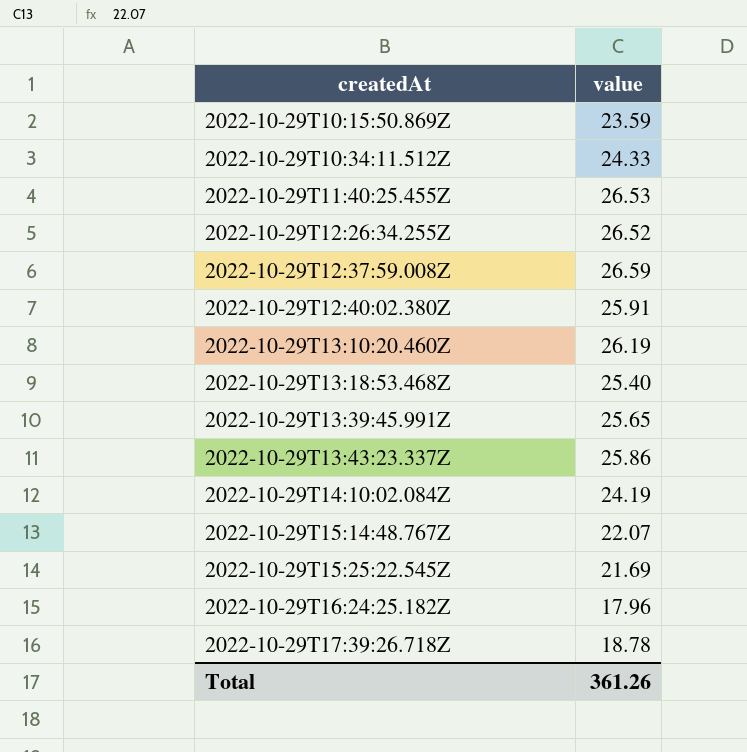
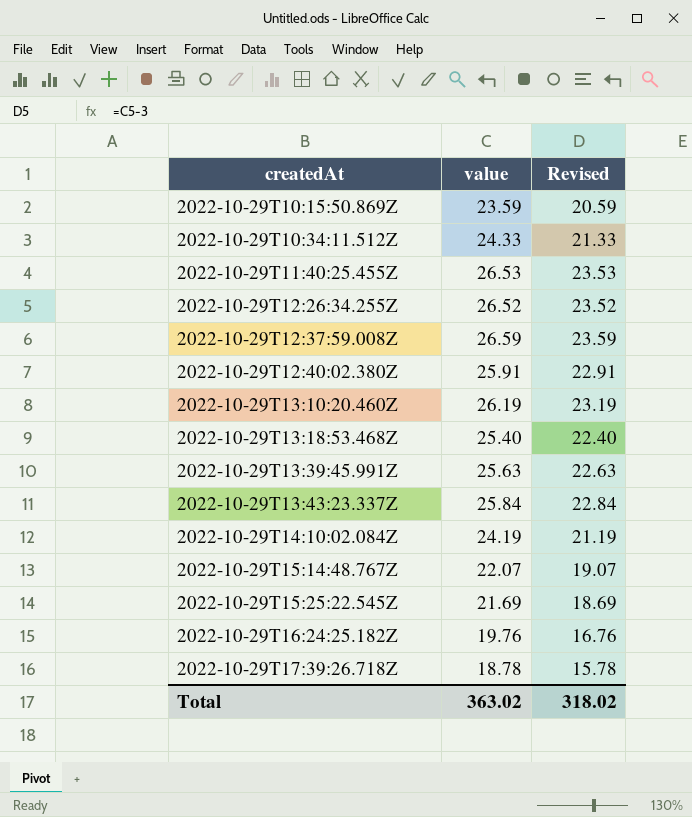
column Revised | formula: none -> [value] - 3
2022-10-29T13:39:45.991Z | value: 25.65 -> 25.63
2022-10-29T13:43:23.337Z | value: 25.86 -> 25.84
2022-10-29T16:24:25.182Z | value: 17.96 -> 19.76
Total | value: 361.26 -> 363.02

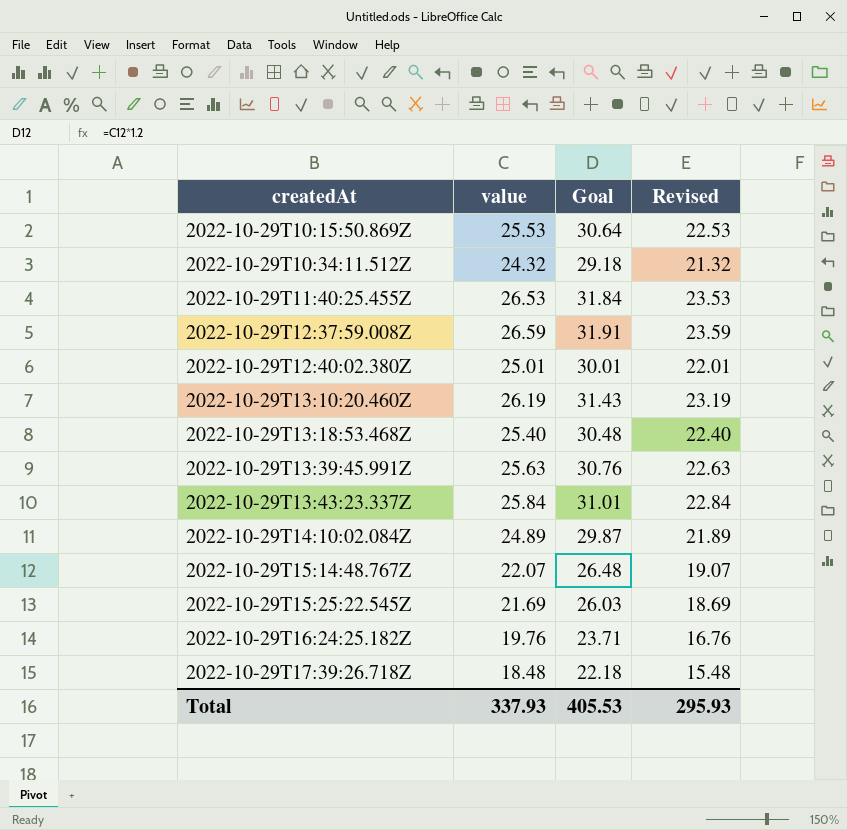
column Goal | formula: none -> [value] * 1.2
row 2022-10-29T12:26:34.255Z: 26.52 | 23.52 -> none
2022-10-29T10:15:50.869Z | value: 23.59 -> 25.53
2022-10-29T10:15:50.869Z | Revised: 20.59 -> 22.53
2022-10-29T10:34:11.512Z | value: 24.33 -> 24.32
2022-10-29T10:34:11.512Z | Revised: 21.33 -> 21.32
2022-10-29T12:40:02.380Z | value: 25.91 -> 25.01
2022-10-29T12:40:02.380Z | Revised: 22.91 -> 22.01
2022-10-29T14:10:02.084Z | value: 24.19 -> 24.89
2022-10-29T14:10:02.084Z | Revised: 21.19 -> 21.89
2022-10-29T17:39:26.718Z | value: 18.78 -> 18.48
2022-10-29T17:39:26.718Z | Revised: 15.78 -> 15.48
Total | value: 363.02 -> 337.93
Total | Revised: 318.02 -> 295.93

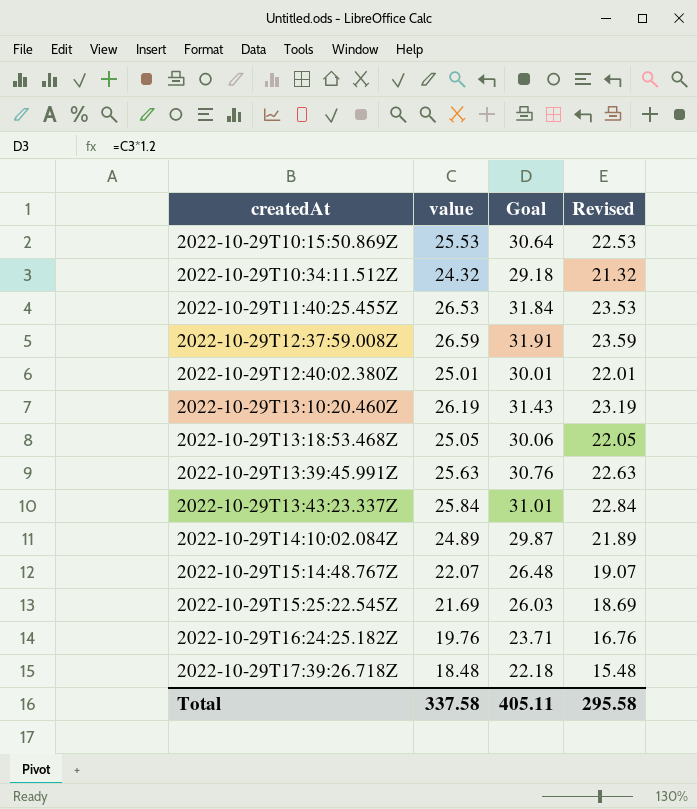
2022-10-29T13:18:53.468Z | value: 25.40 -> 25.05
2022-10-29T13:18:53.468Z | Goal: 30.48 -> 30.06
2022-10-29T13:18:53.468Z | Revised: 22.40 -> 22.05
Total | value: 337.93 -> 337.58
Total | Goal: 405.53 -> 405.11
Total | Revised: 295.93 -> 295.58

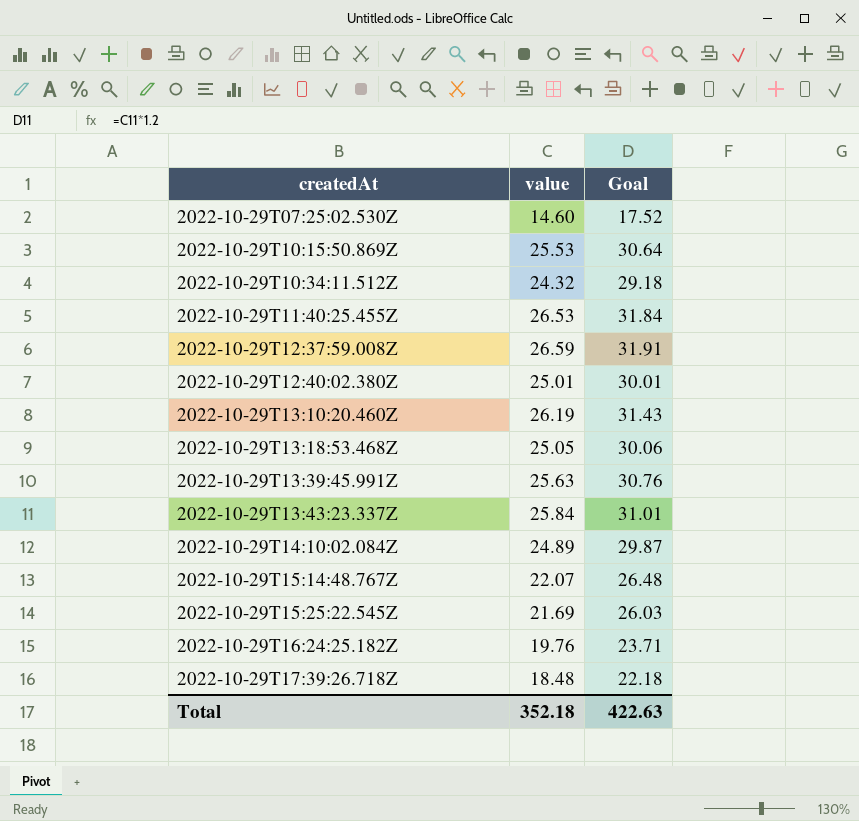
column Revised | formula: [value] - 3 -> none
row 2022-10-29T07:25:02.530Z: none -> 14.60 | 17.52
Total | value: 337.58 -> 352.18
Total | Goal: 405.11 -> 422.63

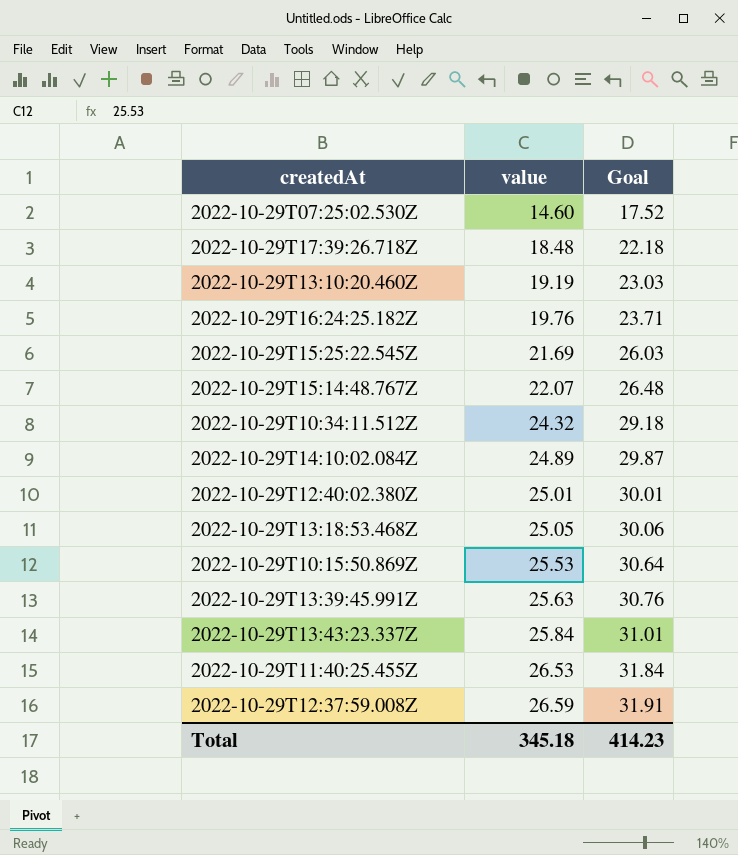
row order: createdAt ascending -> value ascending
2022-10-29T13:10:20.460Z | value: 26.19 -> 19.19
2022-10-29T13:10:20.460Z | Goal: 31.43 -> 23.03
Total | value: 352.18 -> 345.18
Total | Goal: 422.63 -> 414.23

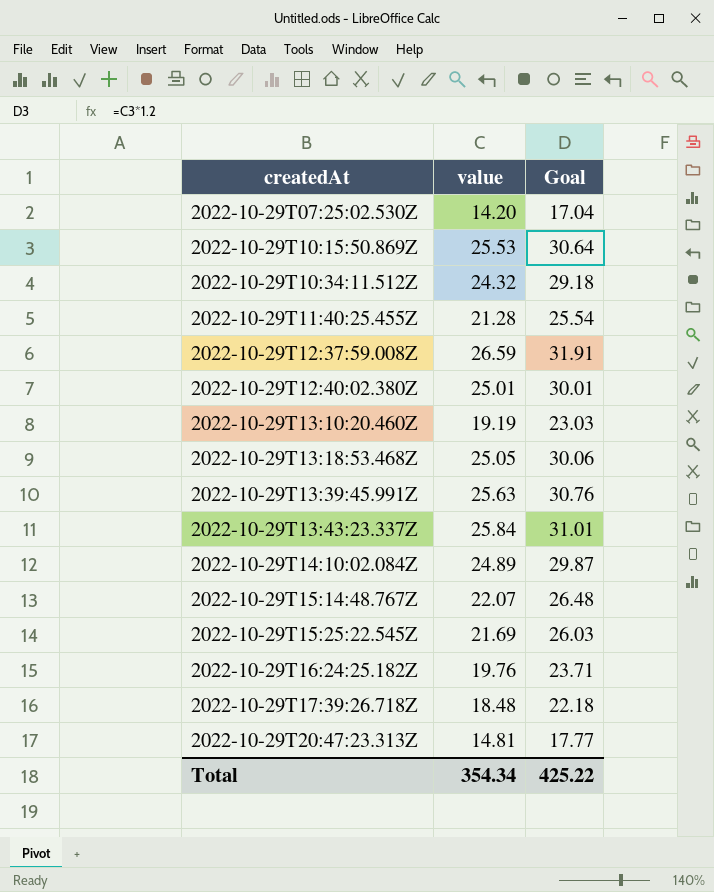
row order: value ascending -> createdAt ascending
2022-10-29T07:25:02.530Z | value: 14.60 -> 14.20
2022-10-29T07:25:02.530Z | Goal: 17.52 -> 17.04
2022-10-29T11:40:25.455Z | value: 26.53 -> 21.28
2022-10-29T11:40:25.455Z | Goal: 31.84 -> 25.54
row 2022-10-29T20:47:23.313Z: none -> 14.81 | 17.77
Total | value: 345.18 -> 354.34
Total | Goal: 414.23 -> 425.22

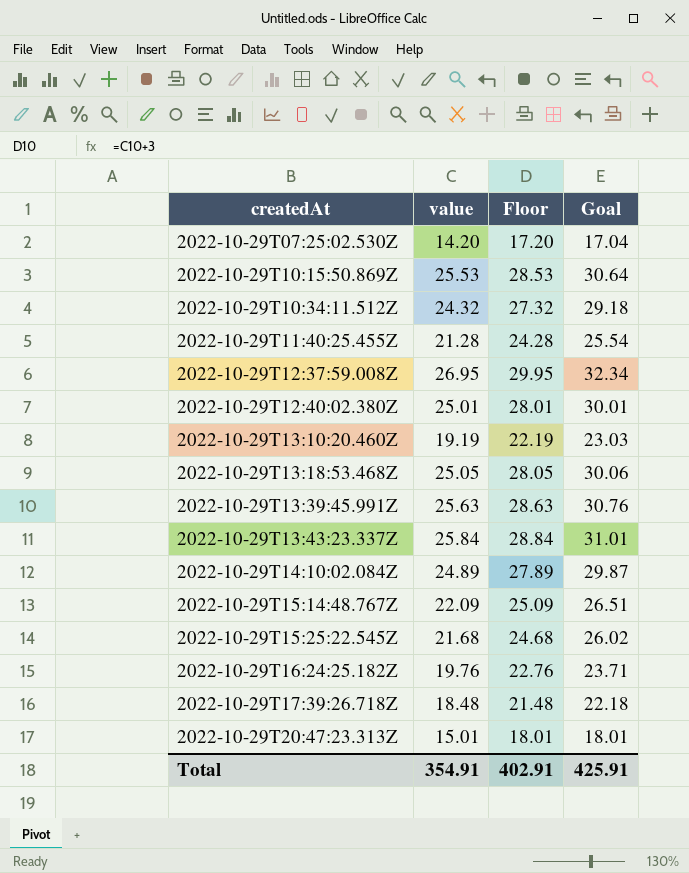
column Floor | formula: none -> [value] + 3
2022-10-29T12:37:59.008Z | value: 26.59 -> 26.95
2022-10-29T12:37:59.008Z | Goal: 31.91 -> 32.34
2022-10-29T15:14:48.767Z | value: 22.07 -> 22.09
2022-10-29T15:14:48.767Z | Goal: 26.48 -> 26.51
2022-10-29T15:25:22.545Z | value: 21.69 -> 21.68
2022-10-29T15:25:22.545Z | Goal: 26.03 -> 26.02
2022-10-29T20:47:23.313Z | value: 14.81 -> 15.01
2022-10-29T20:47:23.313Z | Goal: 17.77 -> 18.01
Total | value: 354.34 -> 354.91
Total | Goal: 425.22 -> 425.91

